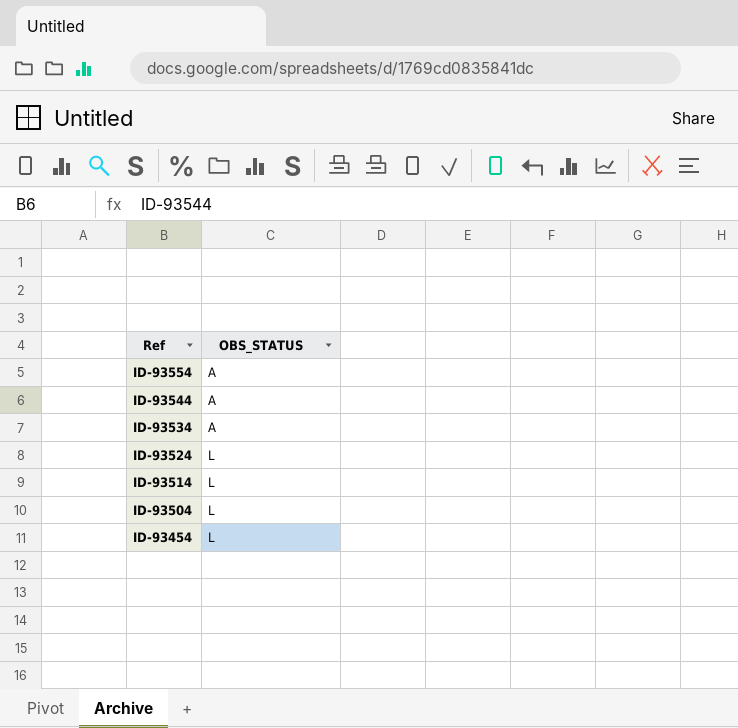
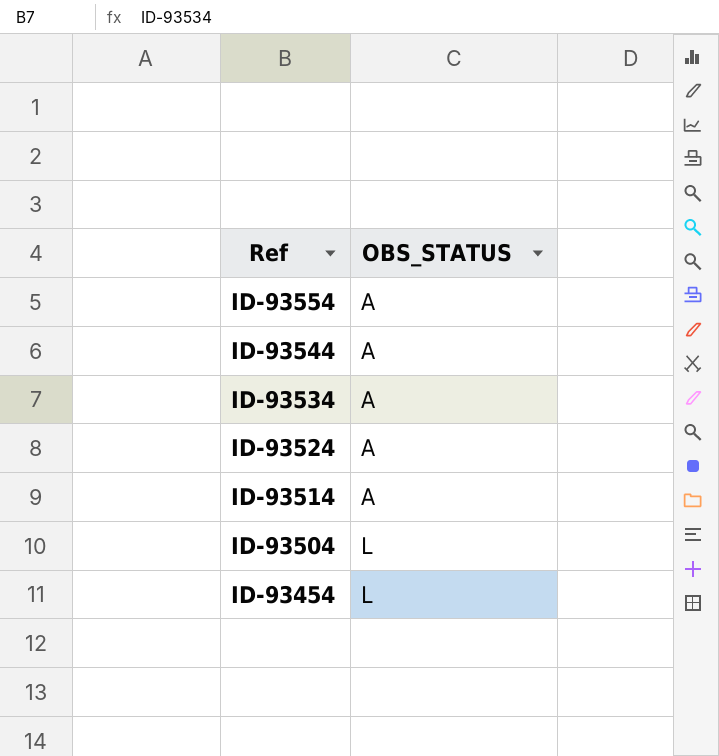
ID-93524 | OBS_STATUS: L -> A
ID-93514 | OBS_STATUS: L -> A

